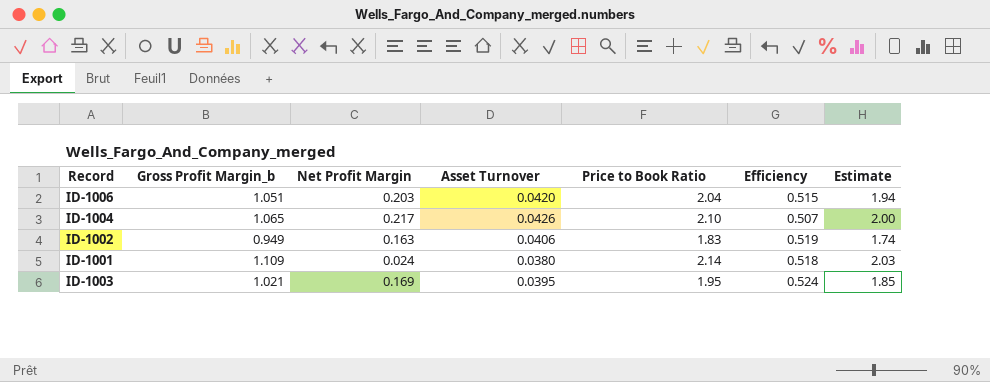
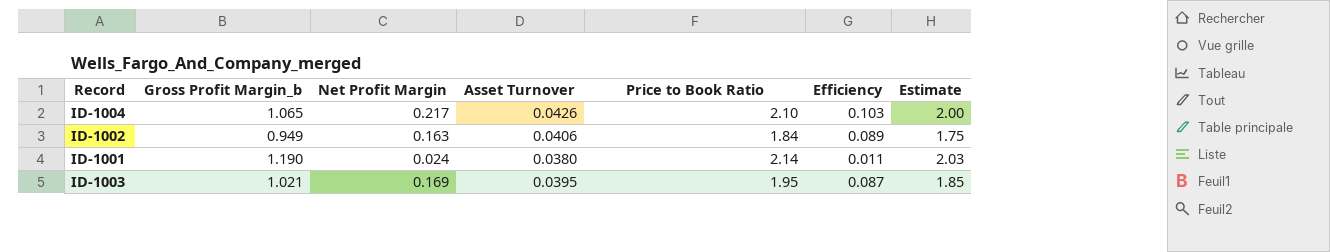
column Efficiency | formula: [Gross Profit Margin_b] / [Price to Book Ratio] -> [Net Profit Margin] / [Price to Book Ratio]
row ID-1006: 1.051 | 0.203 | 0.0420 | 2.04 | 0.515 | 1.94 -> none
ID-1002 | Price to Book Ratio: 1.83 -> 1.84
ID-1002 | Estimate: 1.74 -> 1.75
ID-1001 | Gross Profit Margin_b: 1.109 -> 1.190

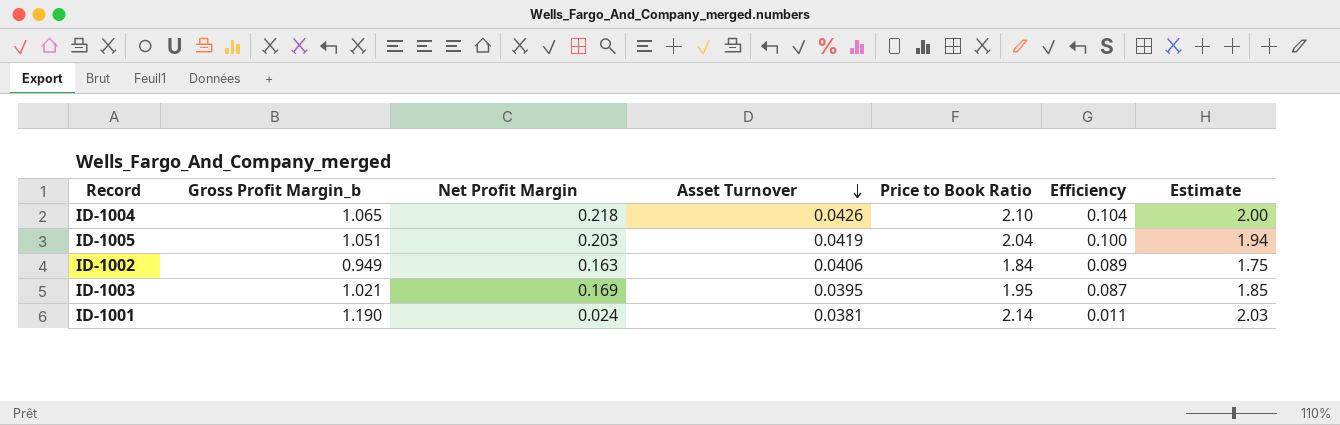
row order: none -> Asset Turnover descending
ID-1004 | Net Profit Margin: 0.217 -> 0.218
ID-1004 | Efficiency: 0.103 -> 0.104
row ID-1005: none -> 1.051 | 0.203 | 0.0419 | 2.04 | 0.100 | 1.94
ID-1001 | Asset Turnover: 0.0380 -> 0.0381

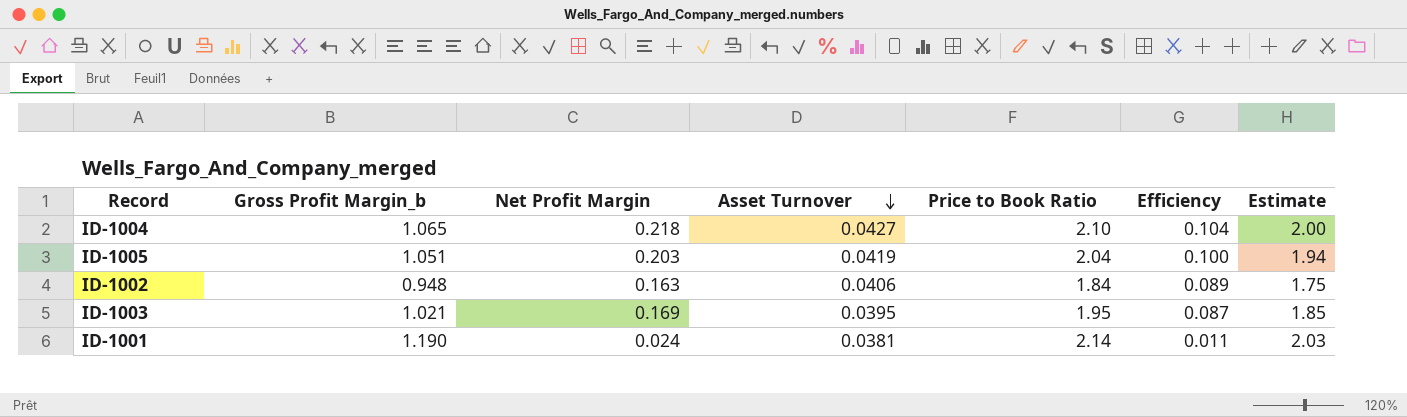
ID-1004 | Asset Turnover: 0.0426 -> 0.0427
ID-1002 | Gross Profit Margin_b: 0.949 -> 0.948

